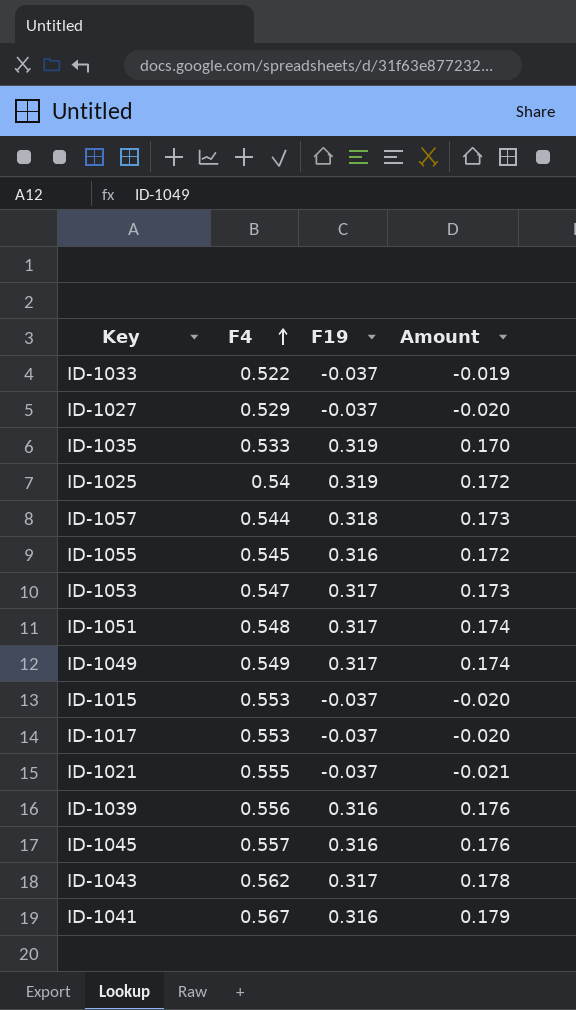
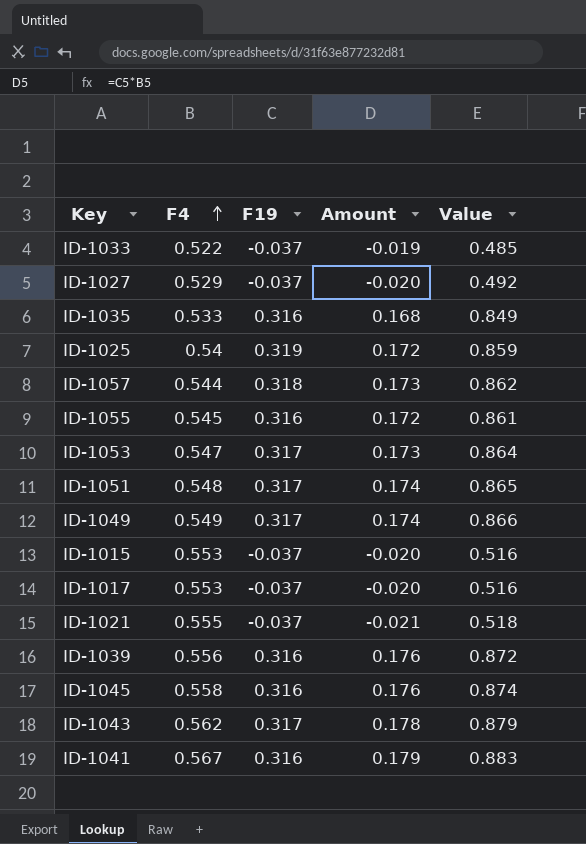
column Value | formula: none -> [F4] + [F19]
ID-1035 | F19: 0.319 -> 0.316
ID-1035 | Amount: 0.170 -> 0.168
ID-1045 | F4: 0.557 -> 0.558

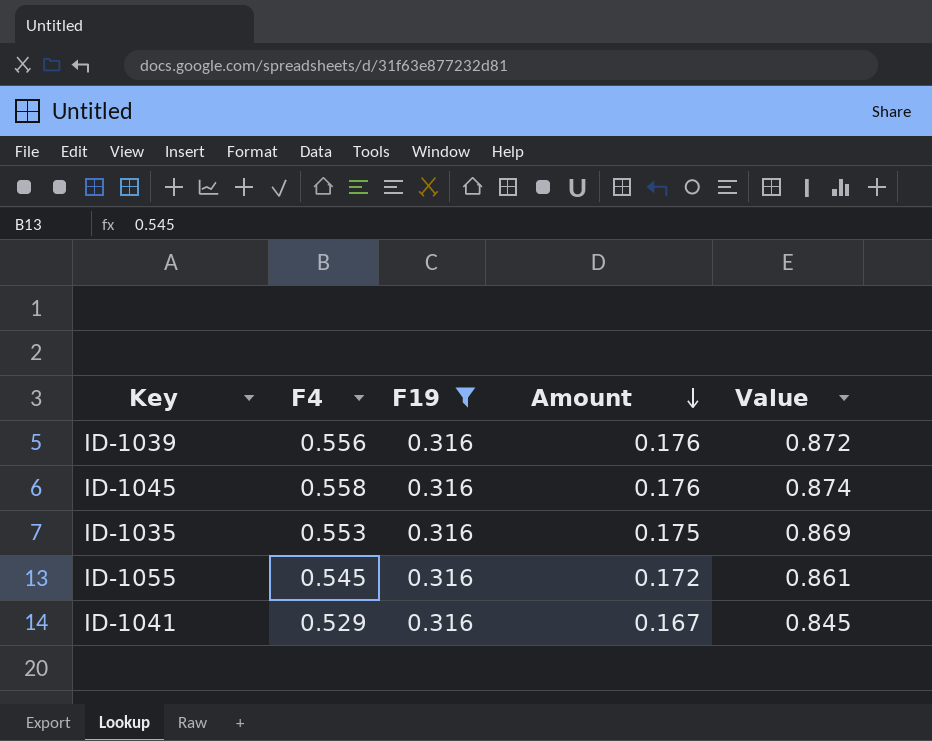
filter: none -> F19 = 0.316
row order: F4 ascending -> Amount descending
ID-1035 | F4: 0.533 -> 0.553
ID-1035 | Amount: 0.168 -> 0.175
ID-1035 | Value: 0.849 -> 0.869
ID-1041 | F4: 0.567 -> 0.529
ID-1041 | Amount: 0.179 -> 0.167
ID-1041 | Value: 0.883 -> 0.845

